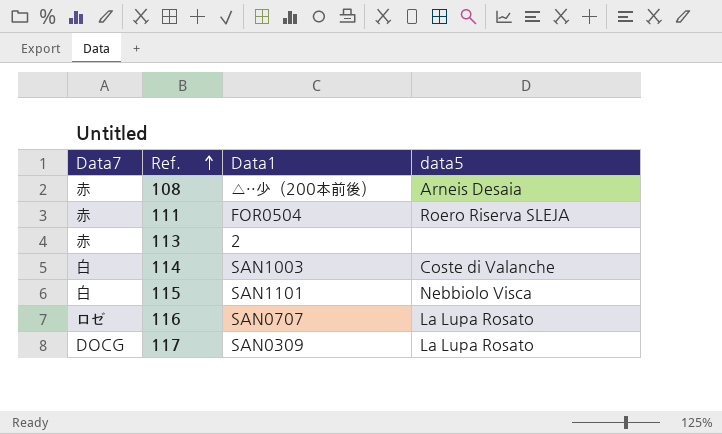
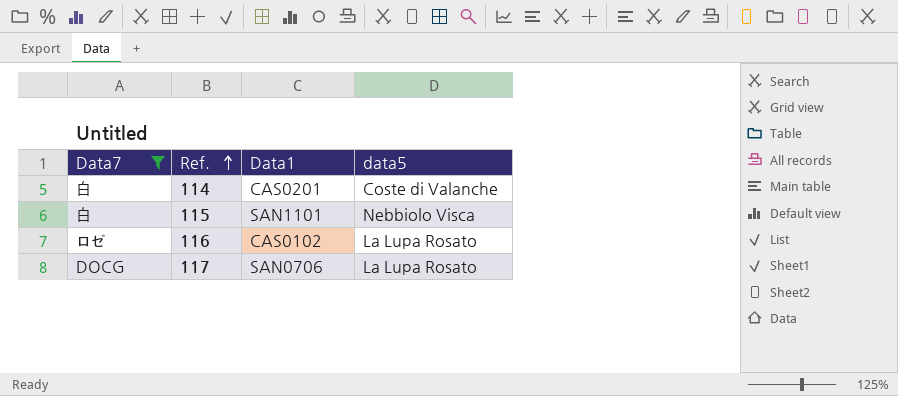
filter: none -> Data7 != 赤
114 | Data1: SAN1003 -> CAS0201
116 | Data1: SAN0707 -> CAS0102
117 | Data1: SAN0309 -> SAN0706

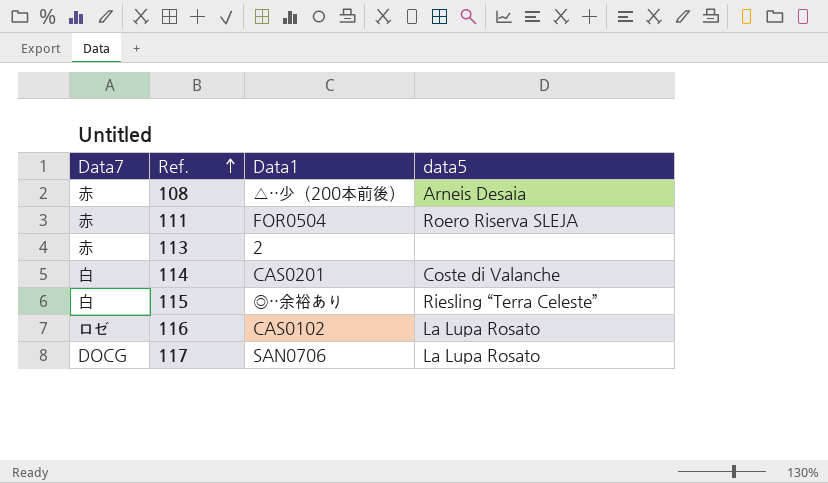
filter: Data7 != 赤 -> none
115 | Data1: SAN1101 -> ◎・・余裕あり
115 | data5: Nebbiolo Visca -> Riesling “Terra Celeste”

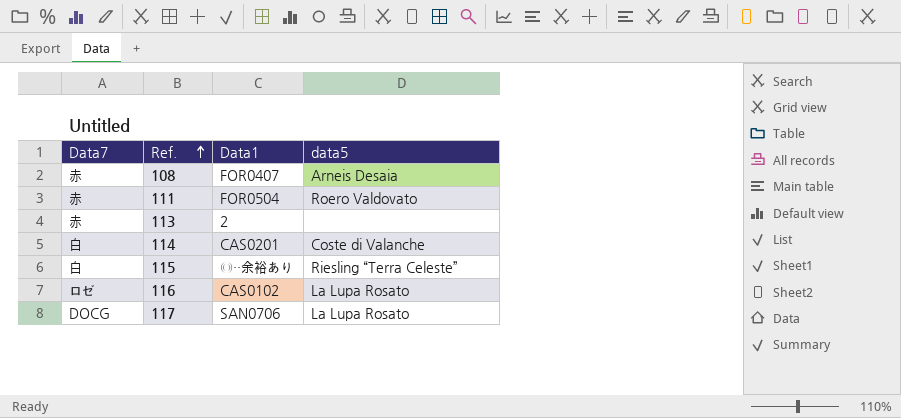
108 | Data1: △・・少（200本前後） -> FOR0407
111 | data5: Roero Riserva SLEJA -> Roero Valdovato

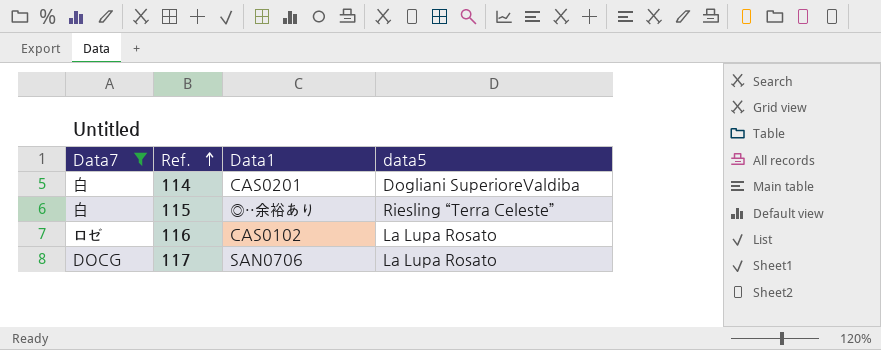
filter: none -> Data7 != 赤
114 | data5: Coste di Valanche -> Dogliani SuperioreValdiba

